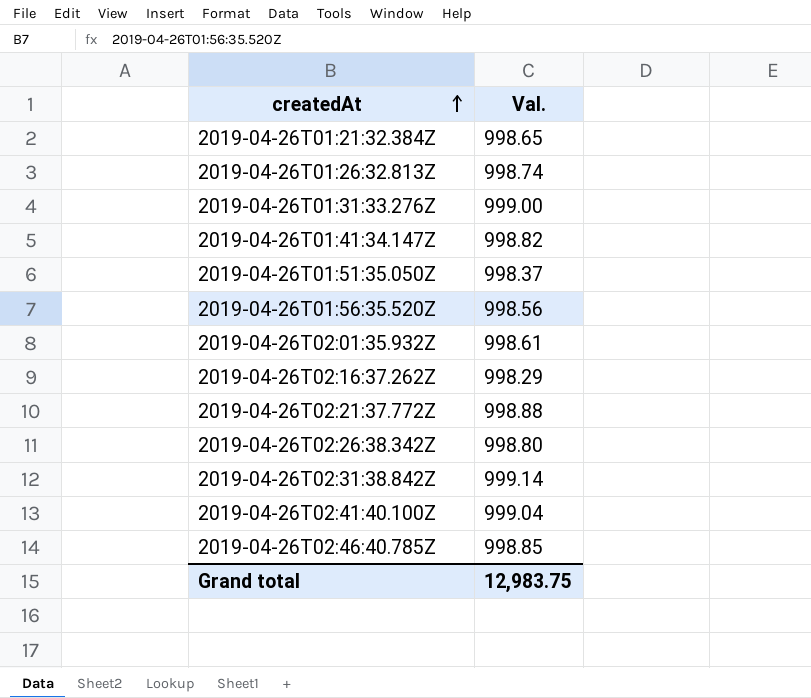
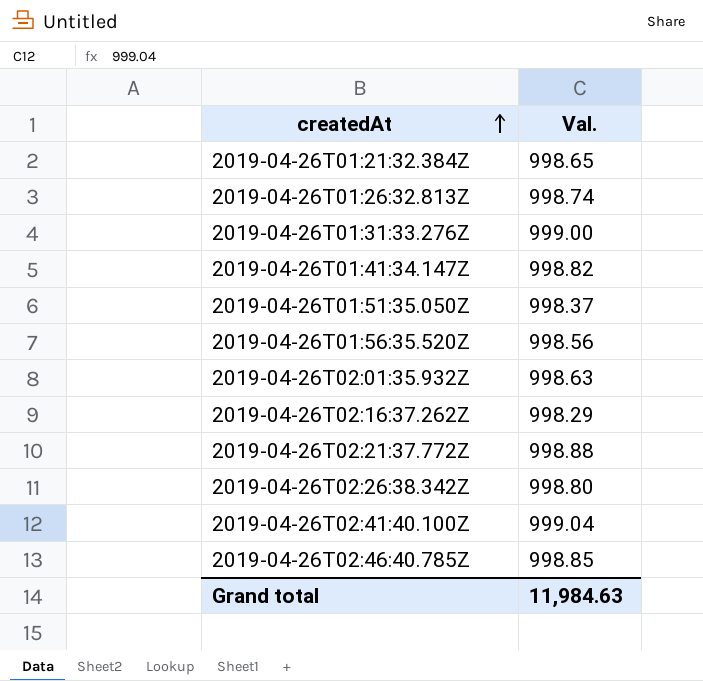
row 2019-04-26T02:31:38.842Z: 999.14 -> none
2019-04-26T02:01:35.932Z | Val.: 998.61 -> 998.63
Grand total | Val.: 12,983.75 -> 11,984.63

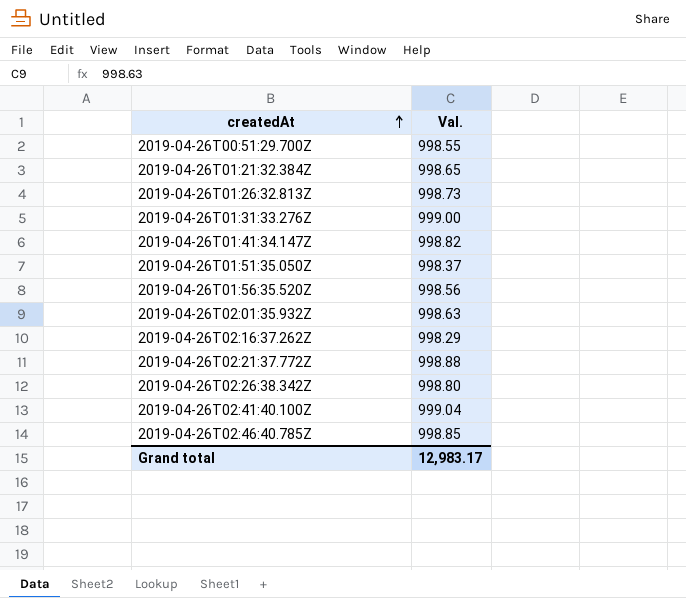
row 2019-04-26T00:51:29.700Z: none -> 998.55
2019-04-26T01:26:32.813Z | Val.: 998.74 -> 998.73
Grand total | Val.: 11,984.63 -> 12,983.17

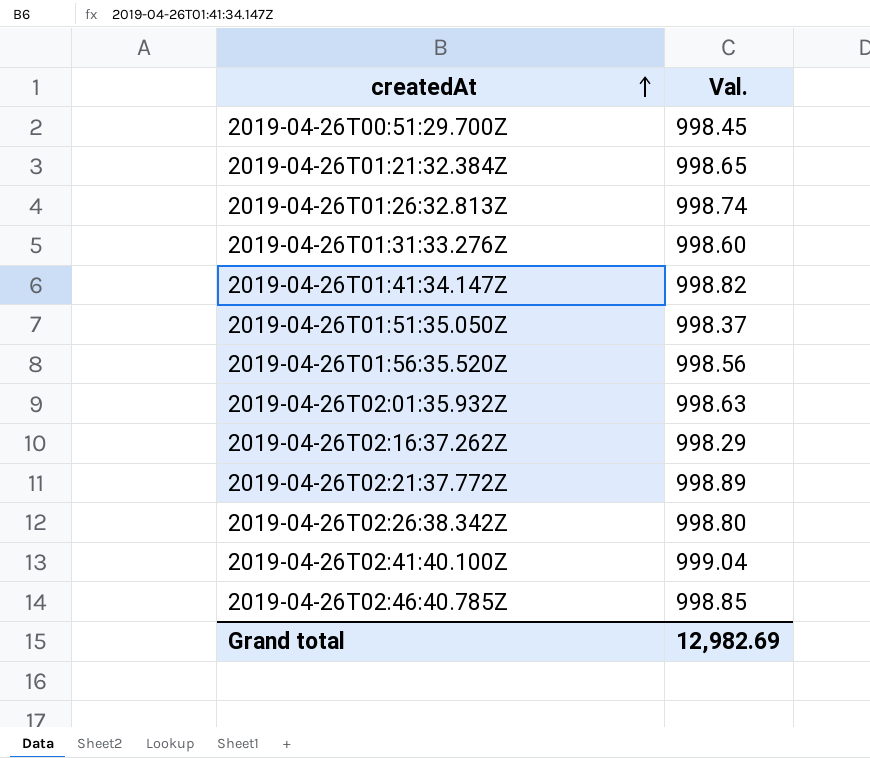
2019-04-26T00:51:29.700Z | Val.: 998.55 -> 998.45
2019-04-26T01:26:32.813Z | Val.: 998.73 -> 998.74
2019-04-26T01:31:33.276Z | Val.: 999.00 -> 998.60
2019-04-26T02:21:37.772Z | Val.: 998.88 -> 998.89
Grand total | Val.: 12,983.17 -> 12,982.69

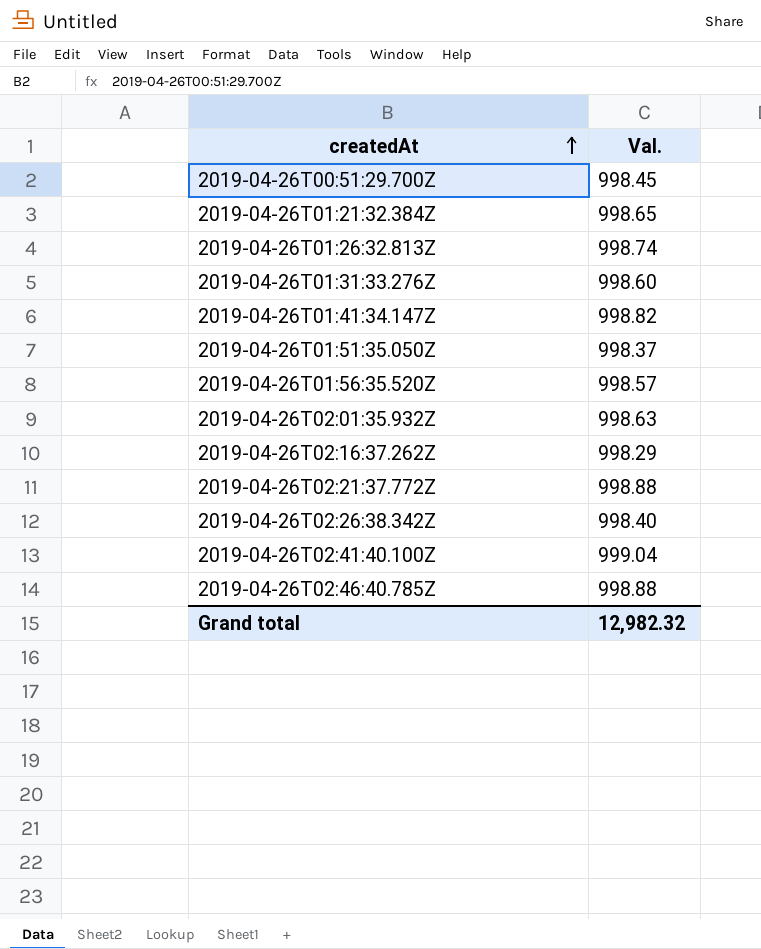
2019-04-26T01:56:35.520Z | Val.: 998.56 -> 998.57
2019-04-26T02:21:37.772Z | Val.: 998.89 -> 998.88
2019-04-26T02:26:38.342Z | Val.: 998.80 -> 998.40
2019-04-26T02:46:40.785Z | Val.: 998.85 -> 998.88
Grand total | Val.: 12,982.69 -> 12,982.32

